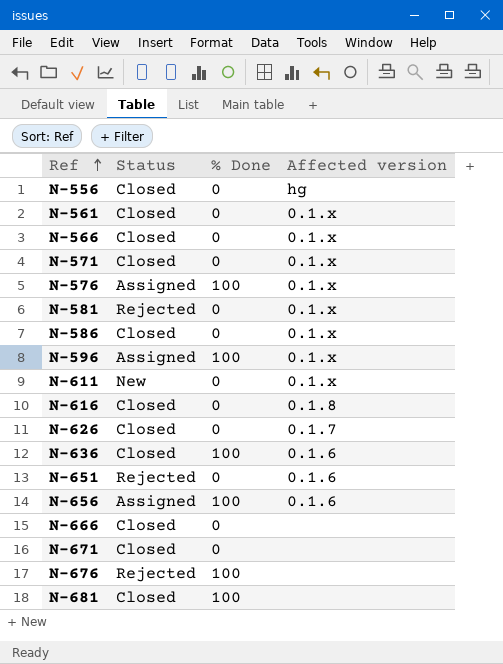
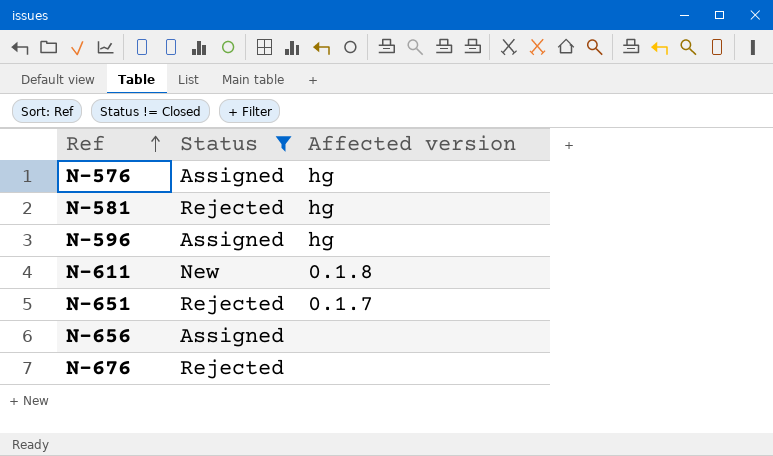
filter: none -> Status != Closed
column % Done | position: 3 -> none
N-576 | Affected version: 0.1.x -> hg
N-581 | Affected version: 0.1.x -> hg
N-596 | Affected version: 0.1.x -> hg
N-611 | Affected version: 0.1.x -> 0.1.8
N-651 | Affected version: 0.1.6 -> 0.1.7
N-656 | Affected version: 0.1.6 -> none

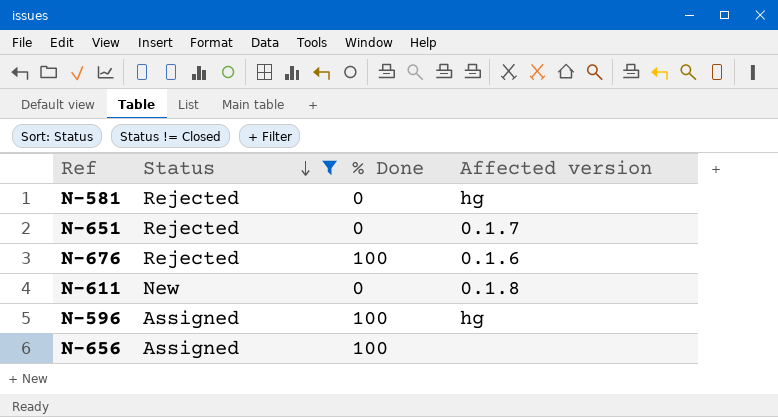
row order: Ref ascending -> Status descending
column % Done | position: none -> 3
row N-576: Assigned | hg -> none
N-676 | Affected version: none -> 0.1.6

